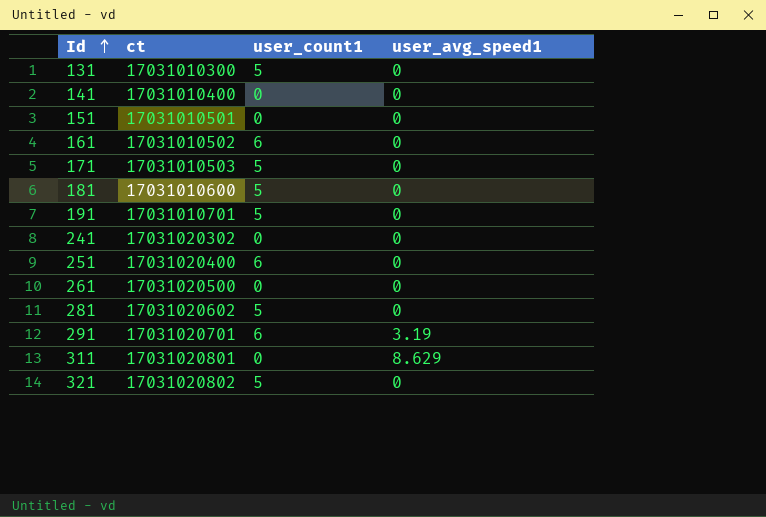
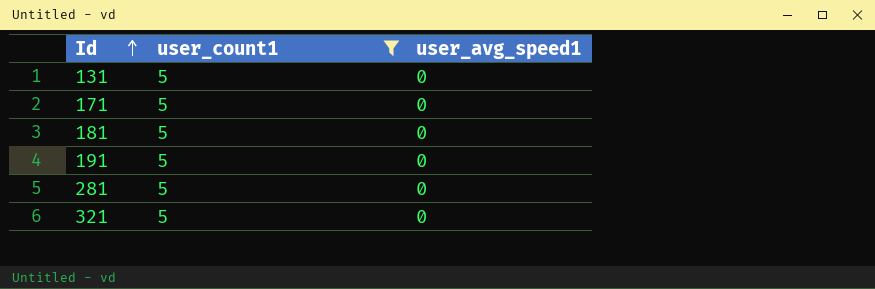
filter: none -> user_count1 = 5
column ct | position: 2 -> none

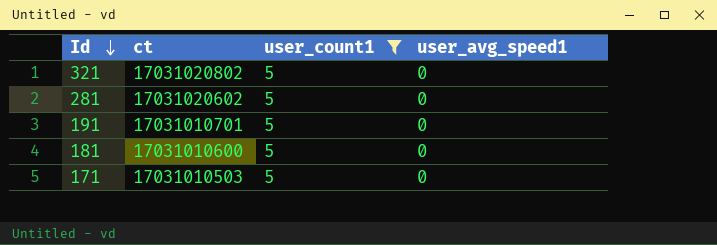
row order: Id ascending -> Id descending
column ct | position: none -> 2
row 131: 5 | 0 -> none

